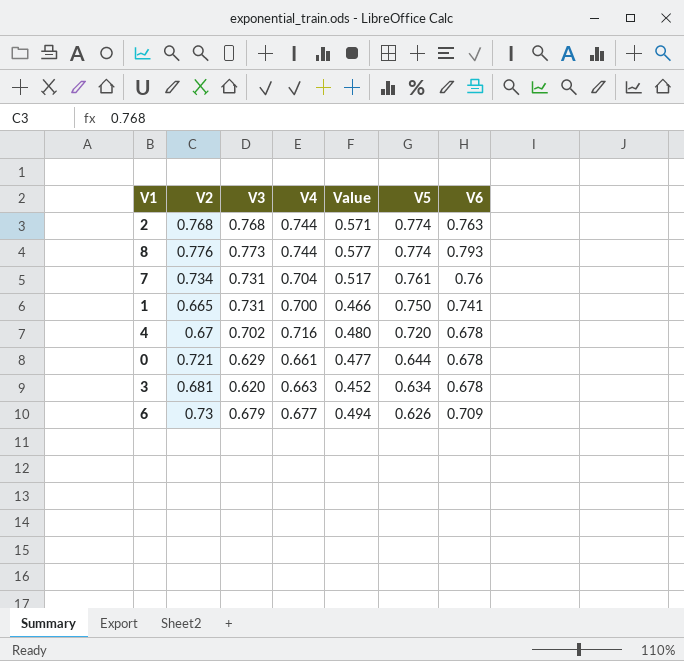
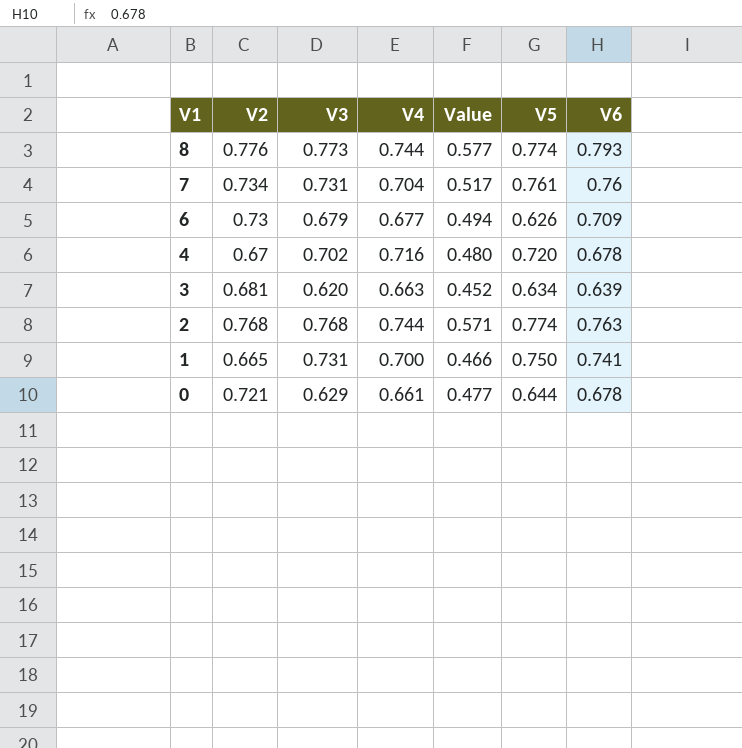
row order: V5 descending -> V1 descending
3 | V6: 0.678 -> 0.639

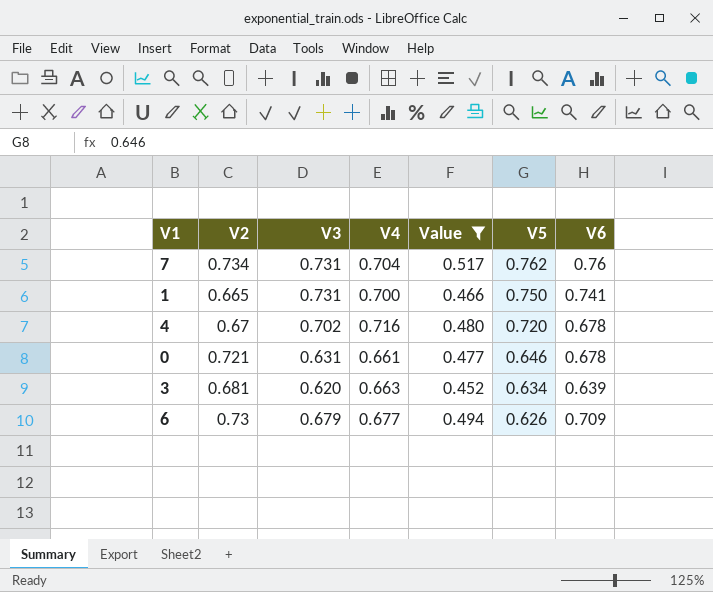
filter: none -> Value <= 0.517
row order: V1 descending -> V5 descending
7 | V5: 0.761 -> 0.762
0 | V3: 0.629 -> 0.631
0 | V5: 0.644 -> 0.646

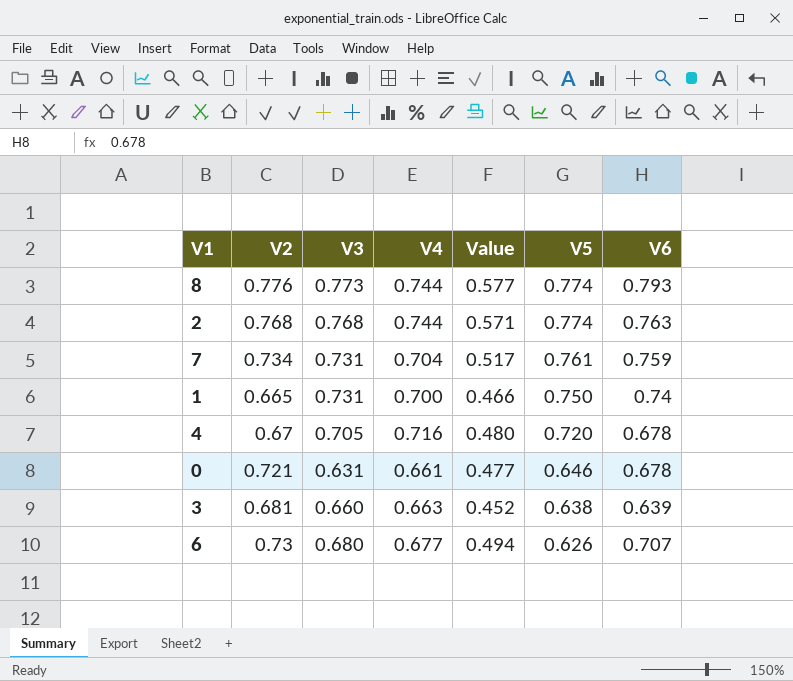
filter: Value <= 0.517 -> none
7 | V5: 0.762 -> 0.761
7 | V6: 0.76 -> 0.759
1 | V6: 0.741 -> 0.74
4 | V3: 0.702 -> 0.705
3 | V3: 0.620 -> 0.660
3 | V5: 0.634 -> 0.638
6 | V3: 0.679 -> 0.680
6 | V6: 0.709 -> 0.707

